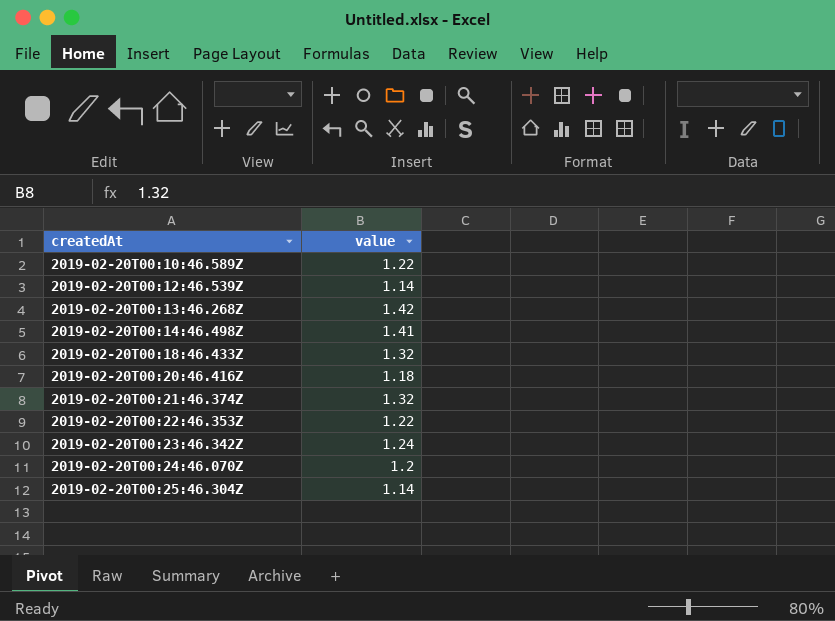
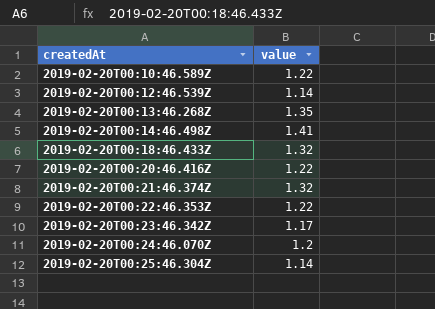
2019-02-20T00:13:46.268Z | value: 1.42 -> 1.35
2019-02-20T00:20:46.416Z | value: 1.18 -> 1.22
2019-02-20T00:23:46.342Z | value: 1.24 -> 1.17

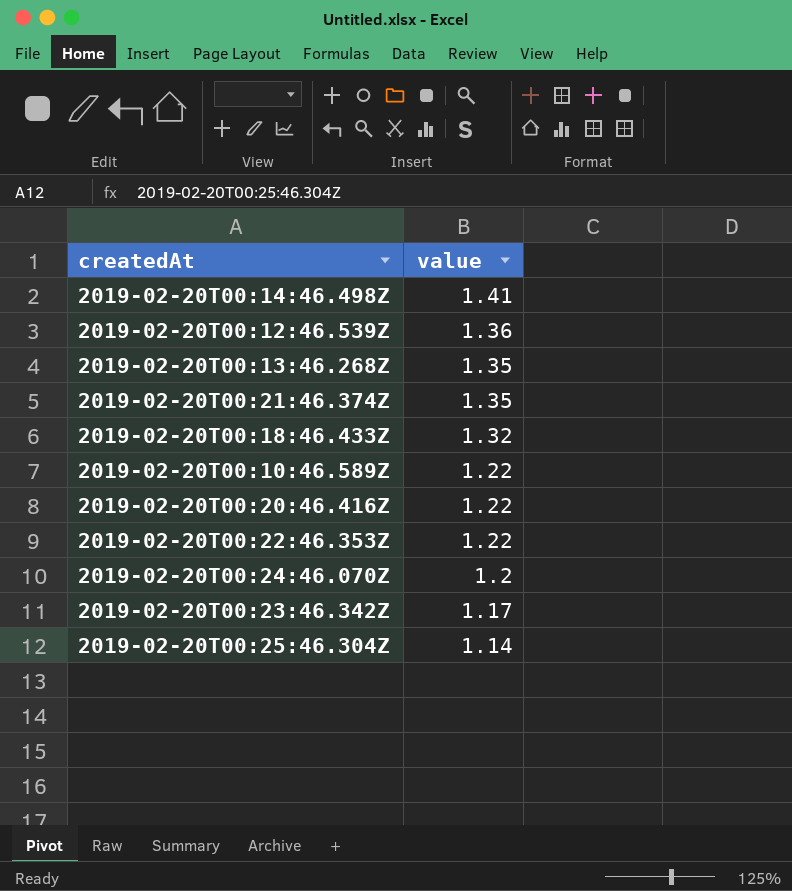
row order: createdAt ascending -> value descending
2019-02-20T00:12:46.539Z | value: 1.14 -> 1.36
2019-02-20T00:21:46.374Z | value: 1.32 -> 1.35

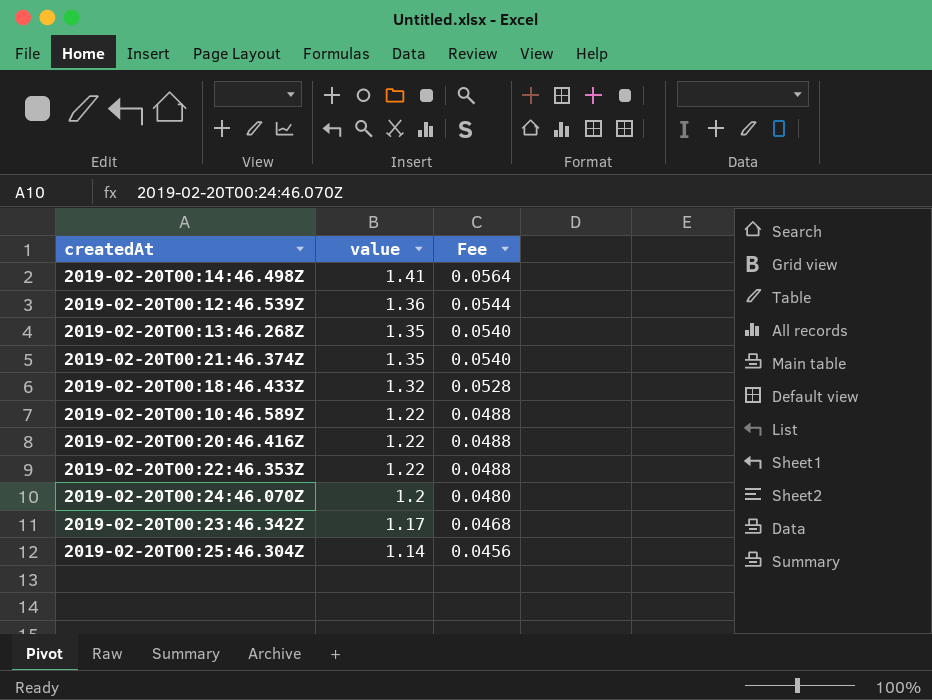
column Fee | formula: none -> [value] * 0.04

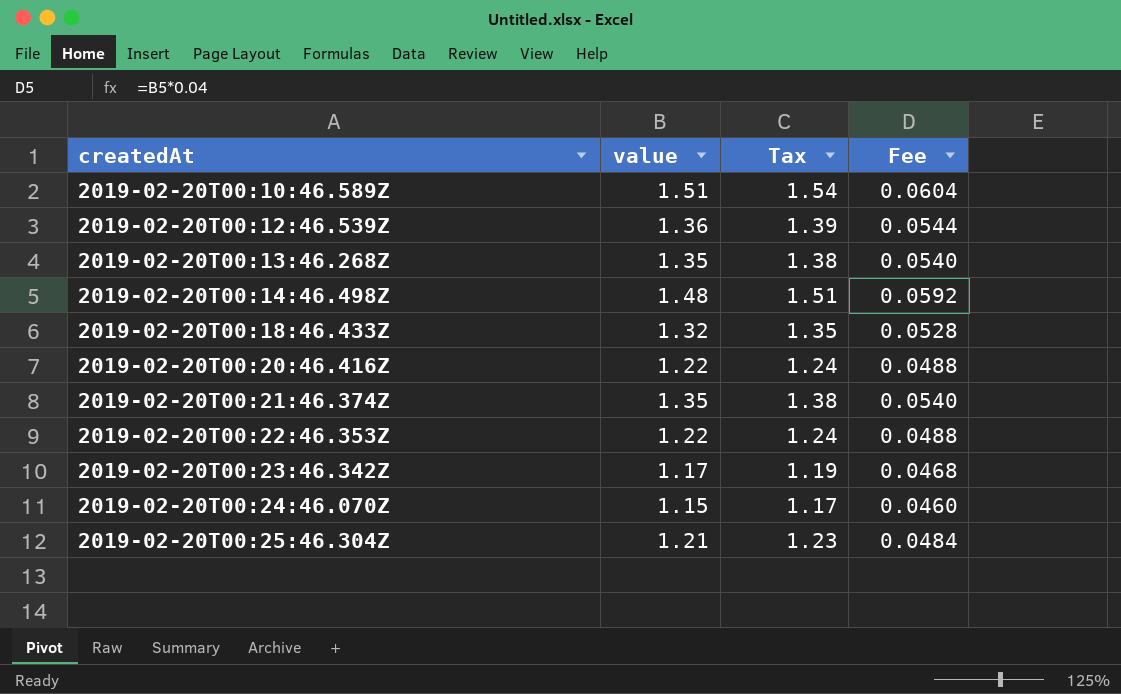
row order: value descending -> createdAt ascending
column Tax | formula: none -> [value] * 1.02
2019-02-20T00:10:46.589Z | value: 1.22 -> 1.51
2019-02-20T00:10:46.589Z | Fee: 0.0488 -> 0.0604
2019-02-20T00:14:46.498Z | value: 1.41 -> 1.48
2019-02-20T00:14:46.498Z | Fee: 0.0564 -> 0.0592
2019-02-20T00:24:46.070Z | value: 1.2 -> 1.15
2019-02-20T00:24:46.070Z | Fee: 0.0480 -> 0.0460
2019-02-20T00:25:46.304Z | value: 1.14 -> 1.21
2019-02-20T00:25:46.304Z | Fee: 0.0456 -> 0.0484

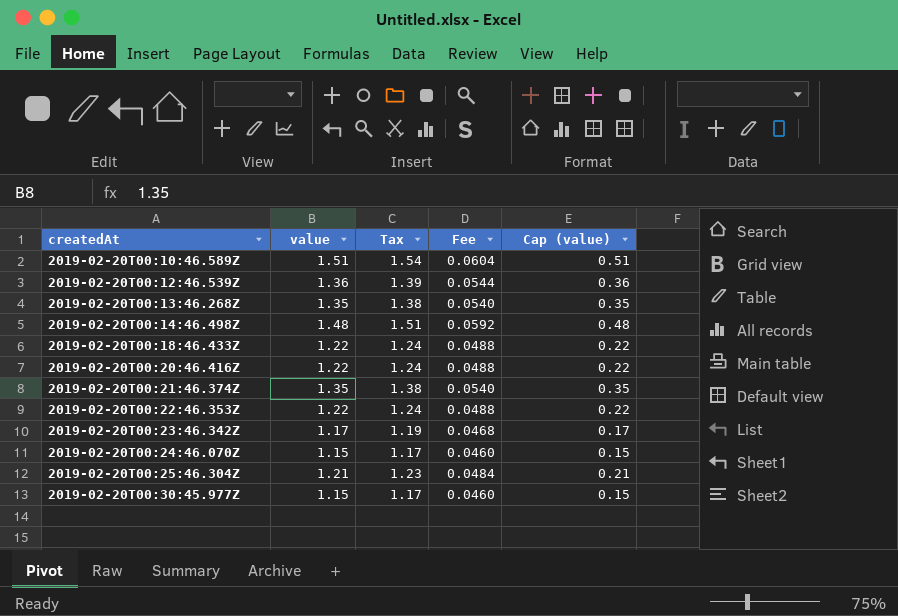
column Cap (value) | formula: none -> [value] - 1
2019-02-20T00:18:46.433Z | value: 1.32 -> 1.22
2019-02-20T00:18:46.433Z | Tax: 1.35 -> 1.24
2019-02-20T00:18:46.433Z | Fee: 0.0528 -> 0.0488
row 2019-02-20T00:30:45.977Z: none -> 1.15 | 1.17 | 0.0460 | 0.15

